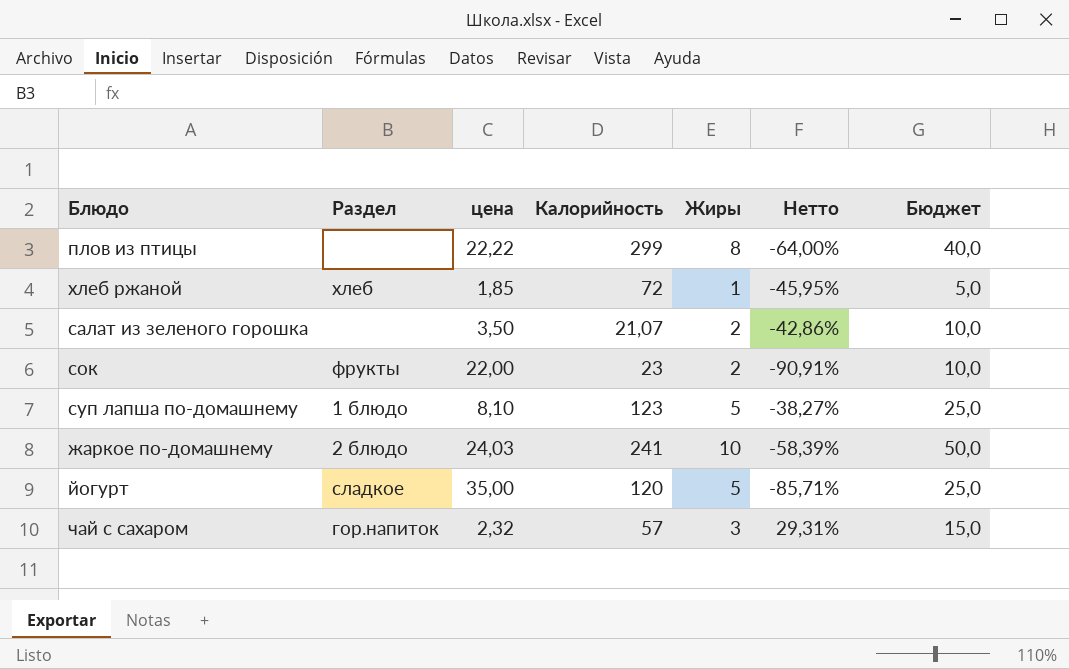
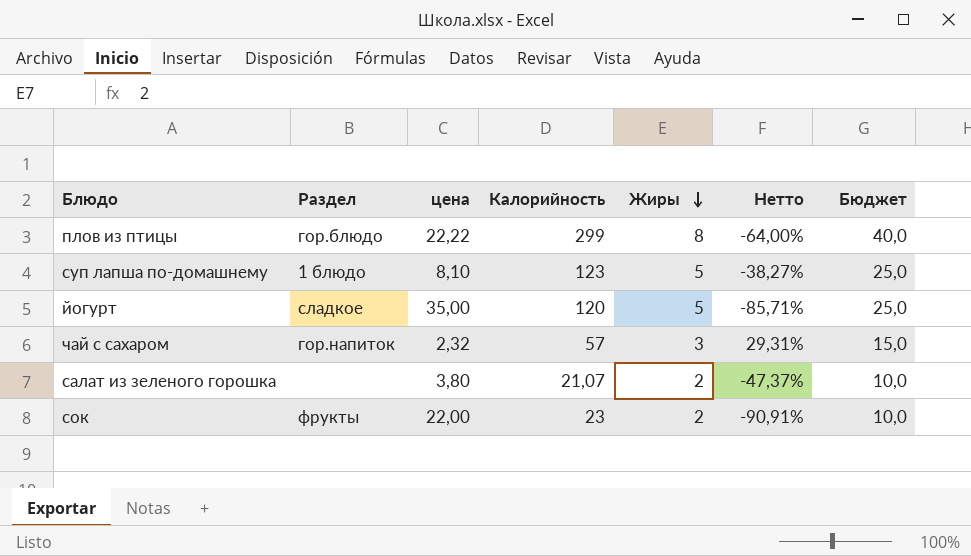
row order: none -> Жиры descending
row хлеб ржаной: хлеб | 1,85 | 72 | 1 | -45,95% | 5,0 -> none
row жаркое по-домашнему: 2 блюдо | 24,03 | 241 | 10 | -58,39% | 50,0 -> none
плов из птицы | Раздел: none -> гор.блюдо
салат из зеленого горошка | цена: 3,50 -> 3,80
салат из зеленого горошка | Нетто: -42,86% -> -47,37%

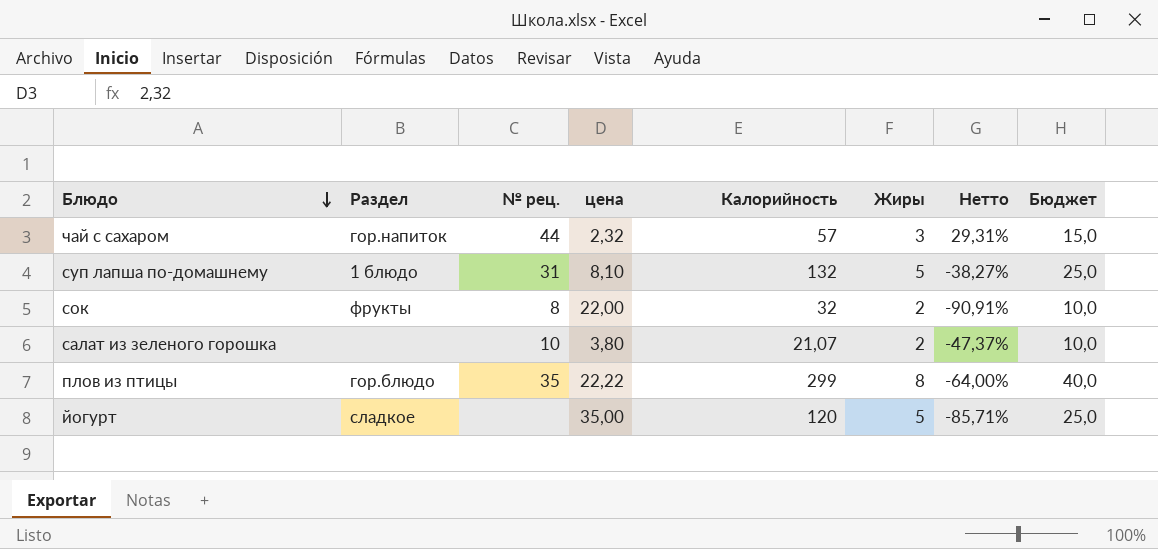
row order: Жиры descending -> Блюдо descending
column № рец. | position: none -> 3
суп лапша по-домашнему | Калорийность: 123 -> 132
сок | Калорийность: 23 -> 32

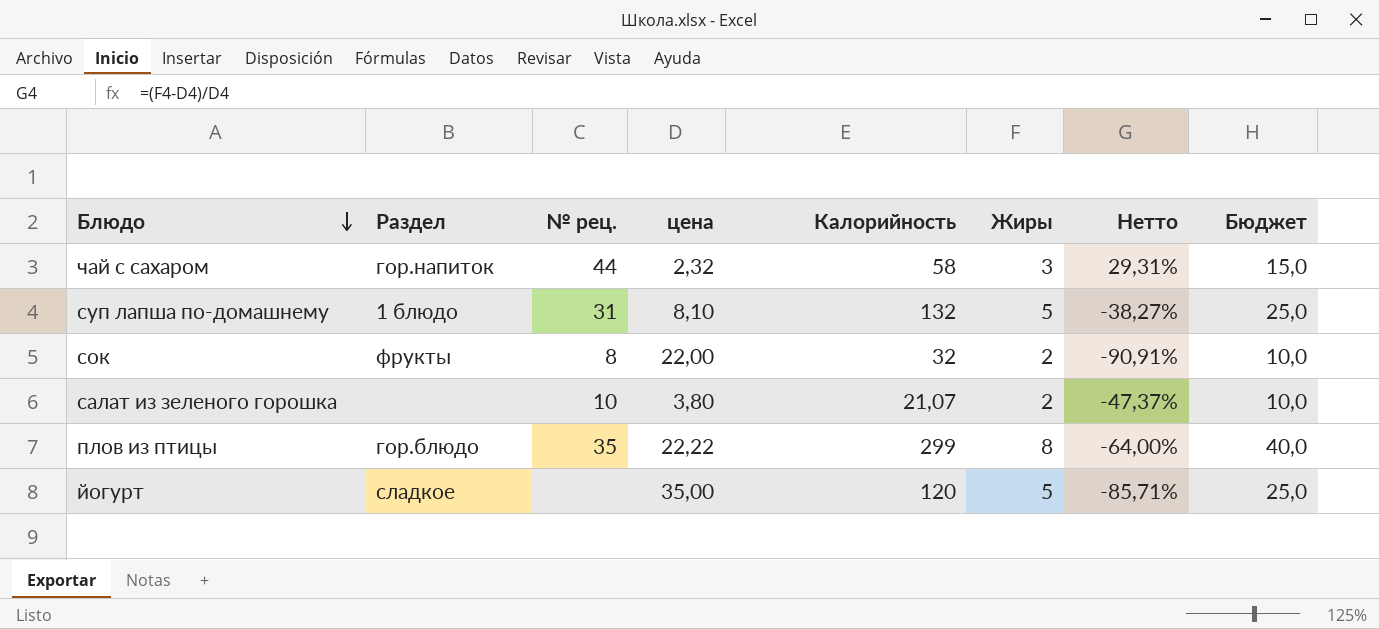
чай с сахаром | Калорийность: 57 -> 58

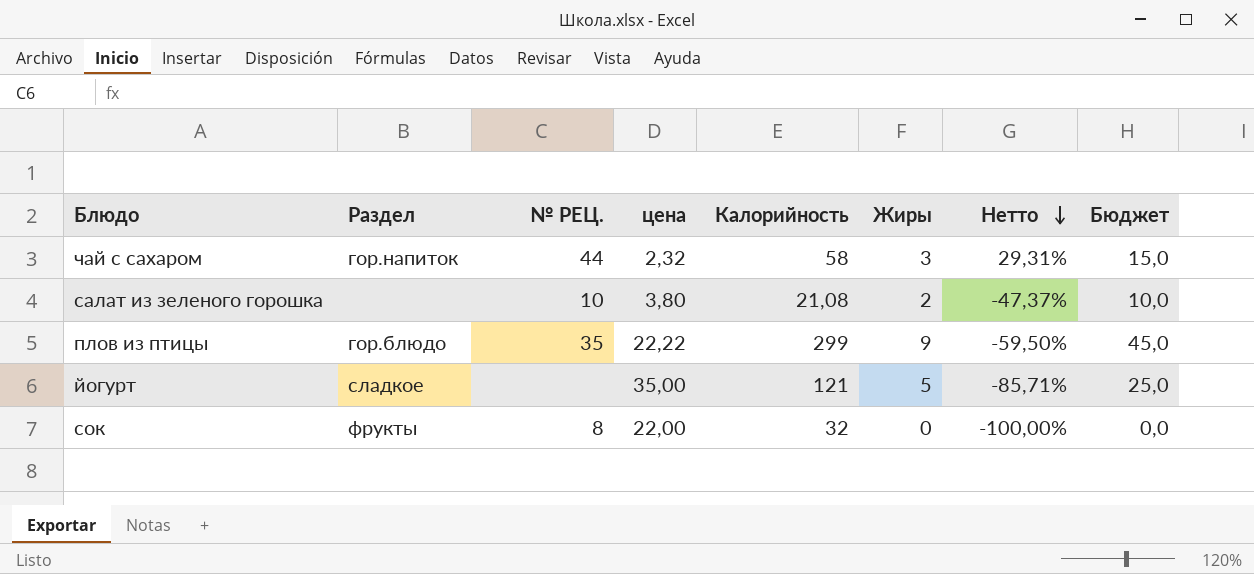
row order: Блюдо descending -> Нетто descending
column name: № рец. -> № РЕЦ.
row суп лапша по-домашнему: 1 блюдо | 31 | 8,10 | 132 | 5 | -38,27% | 25,0 -> none
салат из зеленого горошка | Калорийность: 21,07 -> 21,08
плов из птицы | Жиры: 8 -> 9
плов из птицы | Нетто: -64,00% -> -59,50%
плов из птицы | Бюджет: 40,0 -> 45,0
йогурт | Калорийность: 120 -> 121
сок | Жиры: 2 -> 0
сок | Нетто: -90,91% -> -100,00%
сок | Бюджет: 10,0 -> 0,0

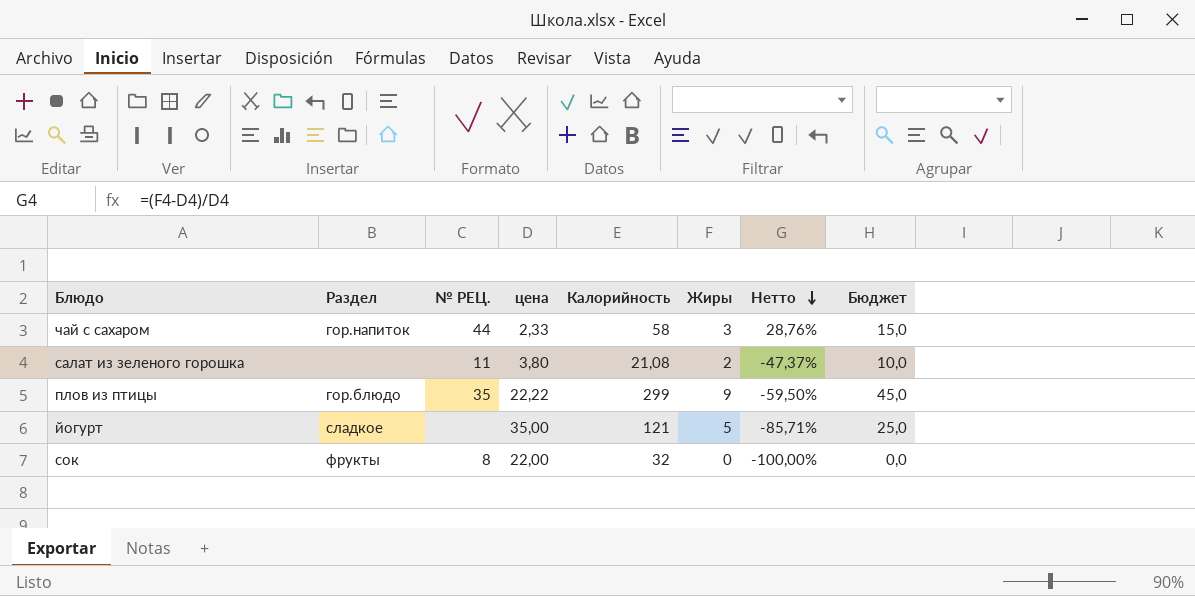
чай с сахаром | цена: 2,32 -> 2,33
чай с сахаром | Нетто: 29,31% -> 28,76%
салат из зеленого горошка | № РЕЦ.: 10 -> 11

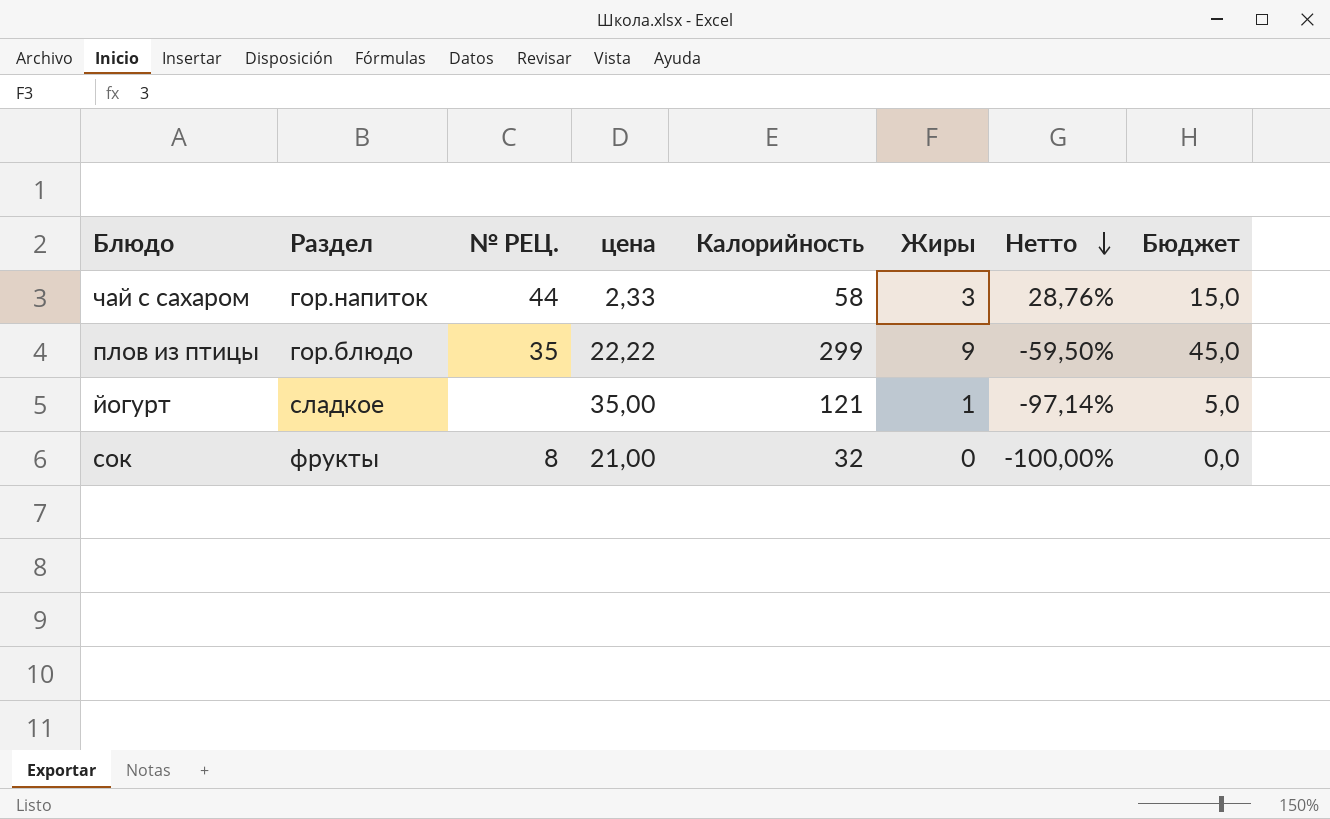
row салат из зеленого горошка: none | 11 | 3,80 | 21,08 | 2 | -47,37% | 10,0 -> none
йогурт | Жиры: 5 -> 1
йогурт | Нетто: -85,71% -> -97,14%
йогурт | Бюджет: 25,0 -> 5,0
сок | цена: 22,00 -> 21,00

